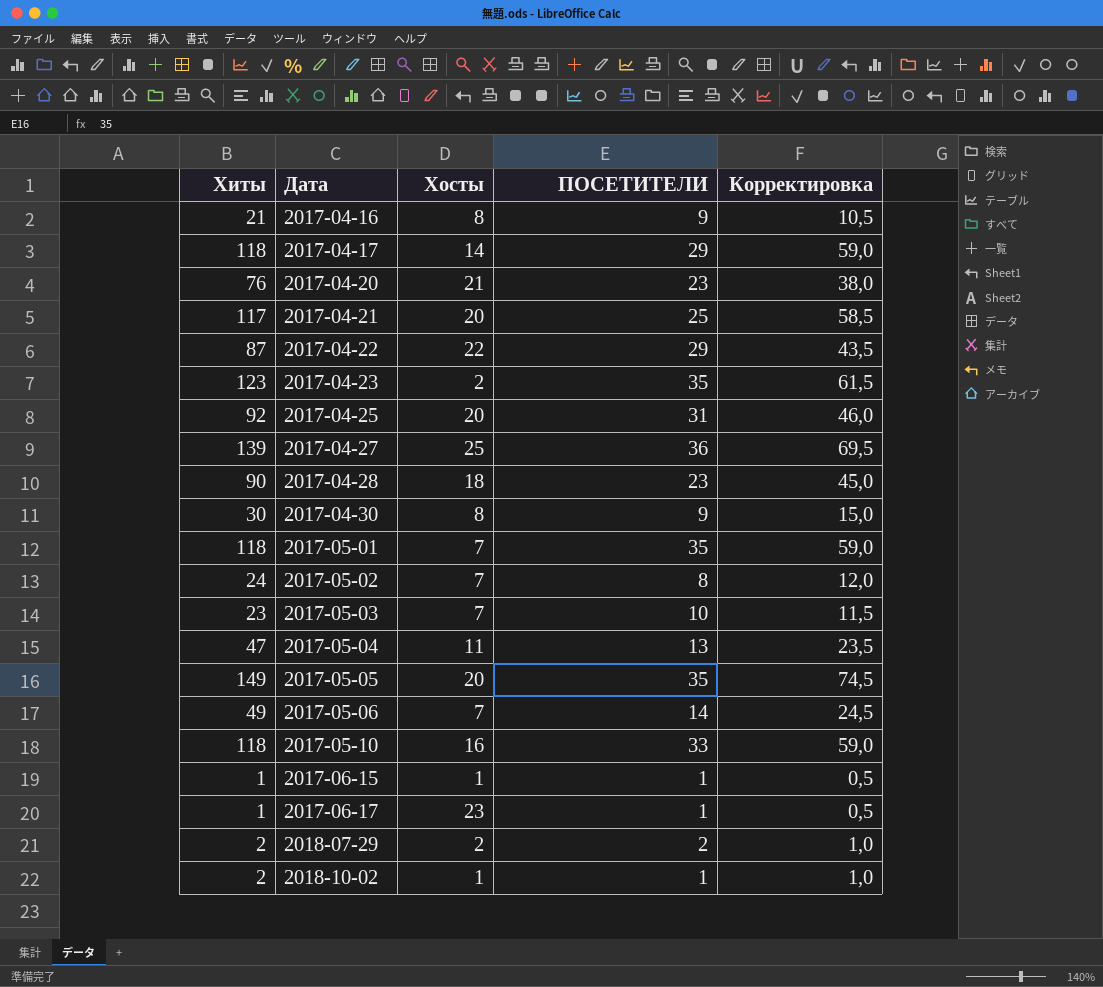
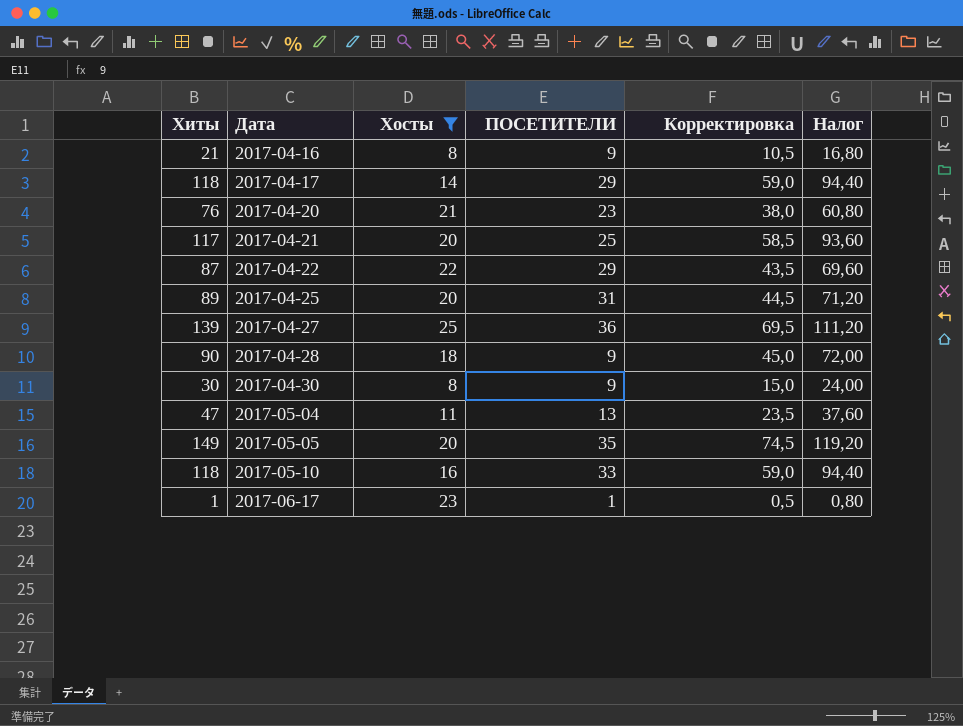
filter: none -> Хосты >= 8
column Налог | formula: none -> [Хиты] * 0,8
2017-04-25 | Хиты: 92 -> 89
2017-04-25 | Корректировка: 46,0 -> 44,5
2017-04-28 | ПОСЕТИТЕЛИ: 23 -> 9

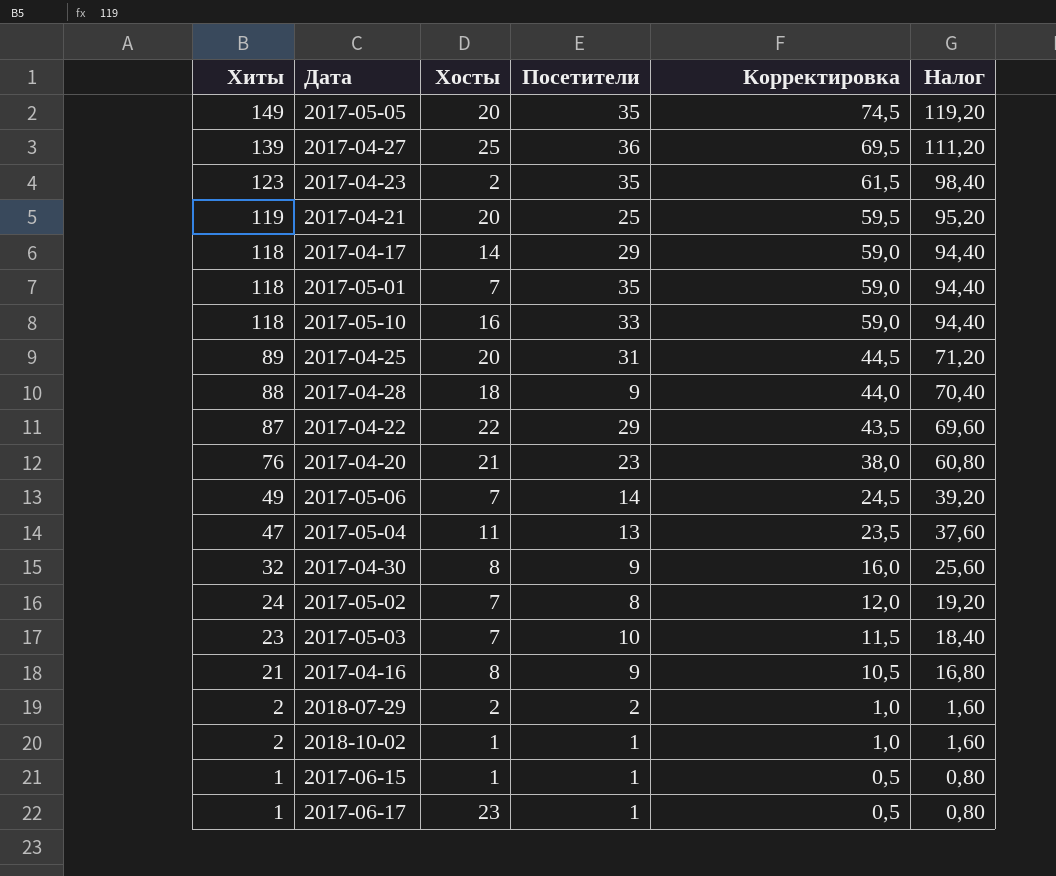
filter: Хосты >= 8 -> none
row order: Дата ascending -> Хиты descending
column name: ПОСЕТИТЕЛИ -> Посетители
2017-04-21 | Хиты: 117 -> 119
2017-04-21 | Корректировка: 58,5 -> 59,5
2017-04-21 | Налог: 93,60 -> 95,20
2017-04-28 | Хиты: 90 -> 88
2017-04-28 | Корректировка: 45,0 -> 44,0
2017-04-28 | Налог: 72,00 -> 70,40
2017-04-30 | Хиты: 30 -> 32
2017-04-30 | Корректировка: 15,0 -> 16,0
2017-04-30 | Налог: 24,00 -> 25,60

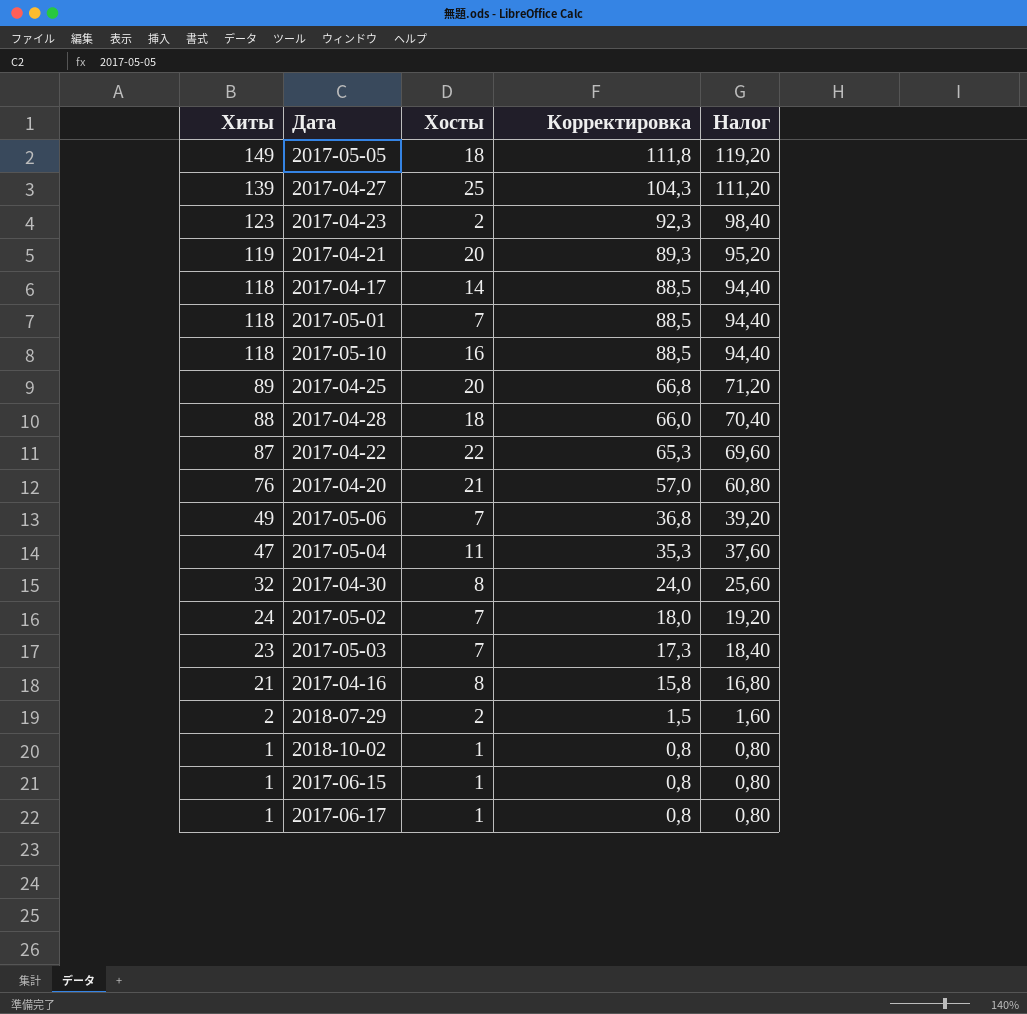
column Посетители | position: 4 -> none
column Корректировка | formula: [Хиты] * 0,5 -> [Хиты] * 0,75
2017-05-05 | Хосты: 20 -> 18
2018-10-02 | Хиты: 2 -> 1
2018-10-02 | Налог: 1,60 -> 0,80
2017-06-17 | Хосты: 23 -> 1

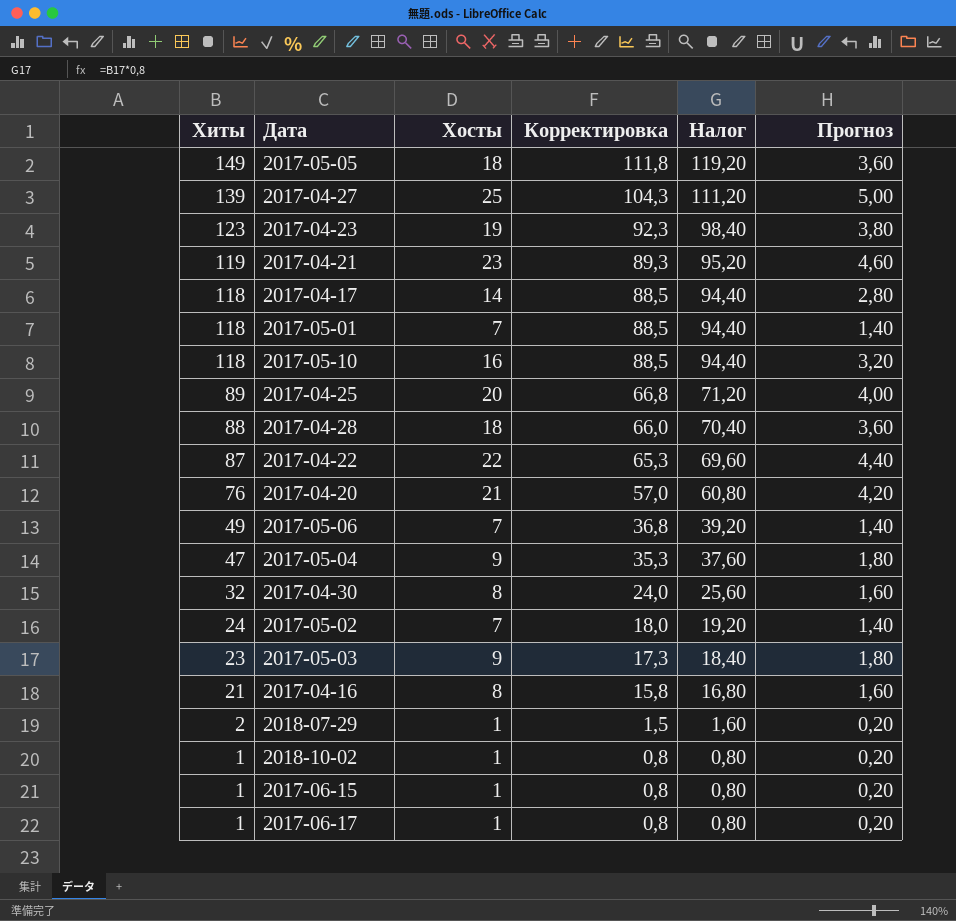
column Прогноз | formula: none -> [Хосты] * 0,2
2017-04-23 | Хосты: 2 -> 19
2017-04-21 | Хосты: 20 -> 23
2017-05-04 | Хосты: 11 -> 9
2017-05-03 | Хосты: 7 -> 9
2018-07-29 | Хосты: 2 -> 1

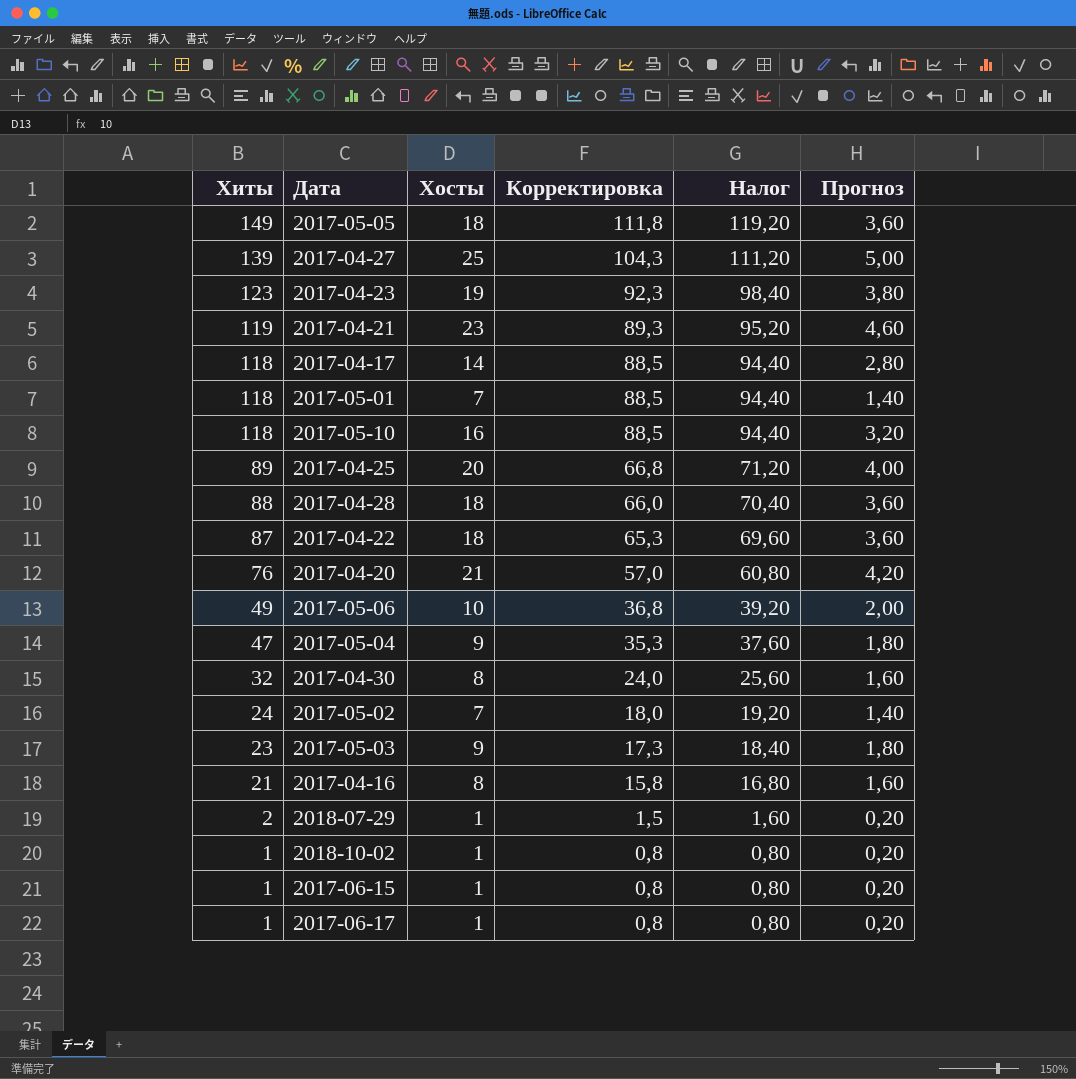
2017-04-22 | Хосты: 22 -> 18
2017-04-22 | Прогноз: 4,40 -> 3,60
2017-05-06 | Хосты: 7 -> 10
2017-05-06 | Прогноз: 1,40 -> 2,00

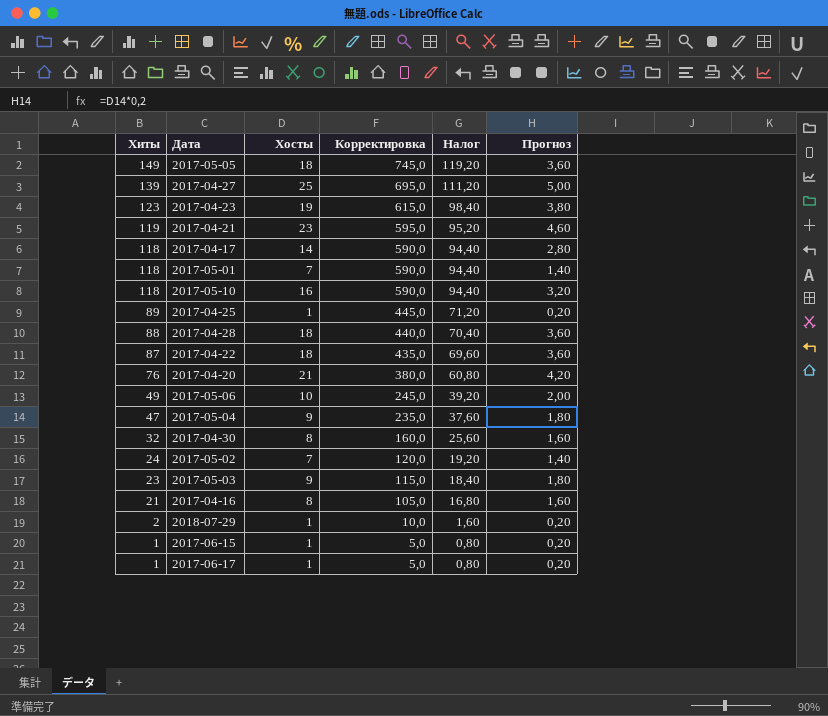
column Корректировка | formula: [Хиты] * 0,75 -> [Хиты] * 5
row 2018-10-02: 1 | 1 | 0,8 | 0,80 | 0,20 -> none
2017-04-25 | Хосты: 20 -> 1
2017-04-25 | Прогноз: 4,00 -> 0,20

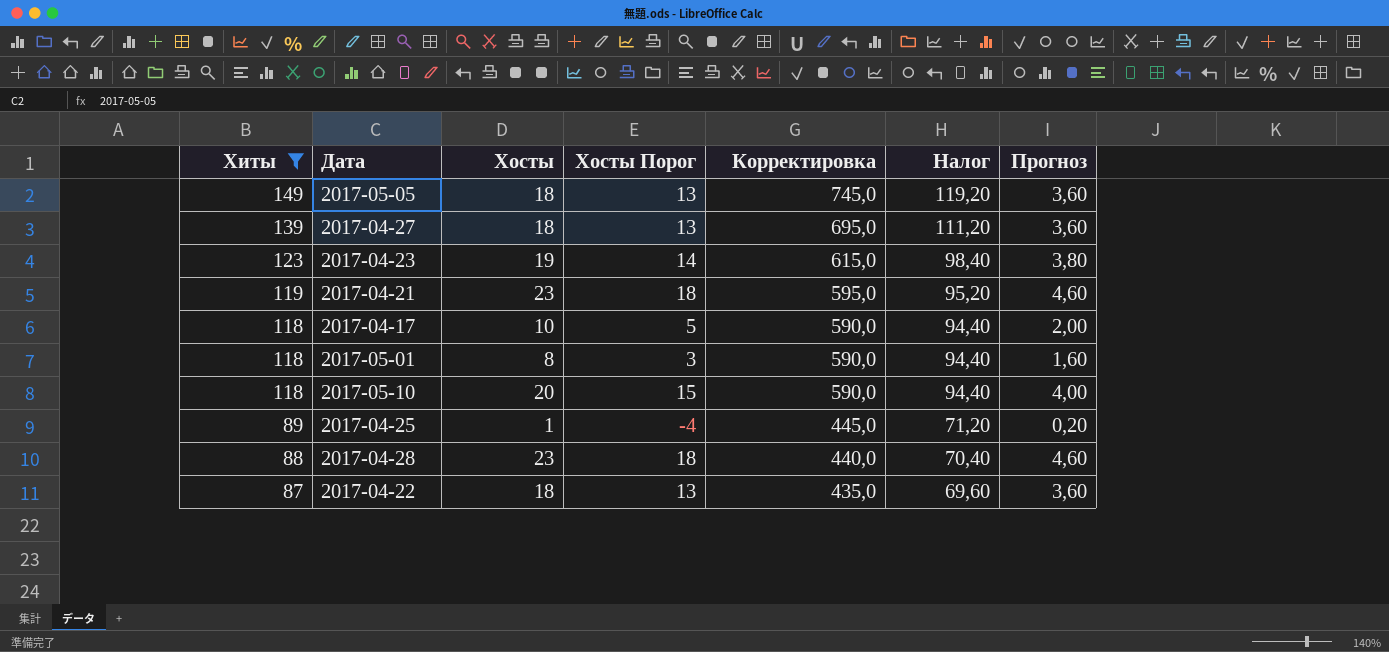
filter: none -> Хиты >= 87
column Хосты Порог | formula: none -> [Хосты] - 5
2017-04-27 | Хосты: 25 -> 18
2017-04-27 | Прогноз: 5,00 -> 3,60
2017-04-17 | Хосты: 14 -> 10
2017-04-17 | Прогноз: 2,80 -> 2,00
2017-05-01 | Хосты: 7 -> 8
2017-05-01 | Прогноз: 1,40 -> 1,60
2017-05-10 | Хосты: 16 -> 20
2017-05-10 | Прогноз: 3,20 -> 4,00
2017-04-28 | Хосты: 18 -> 23
2017-04-28 | Прогноз: 3,60 -> 4,60

